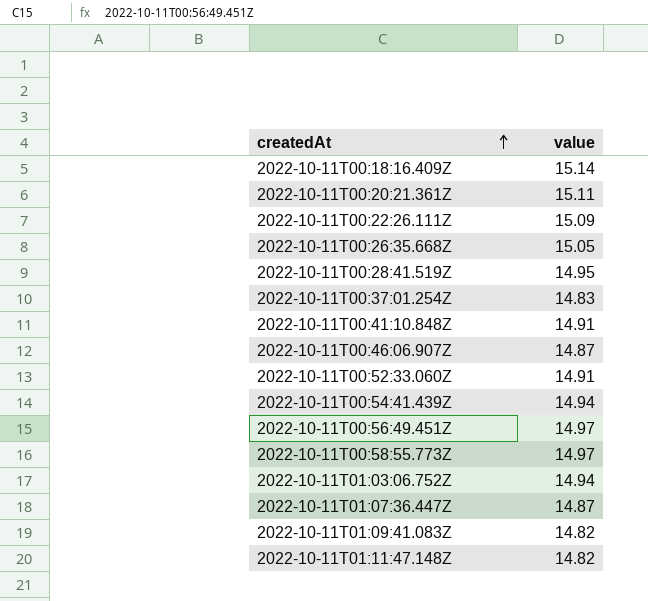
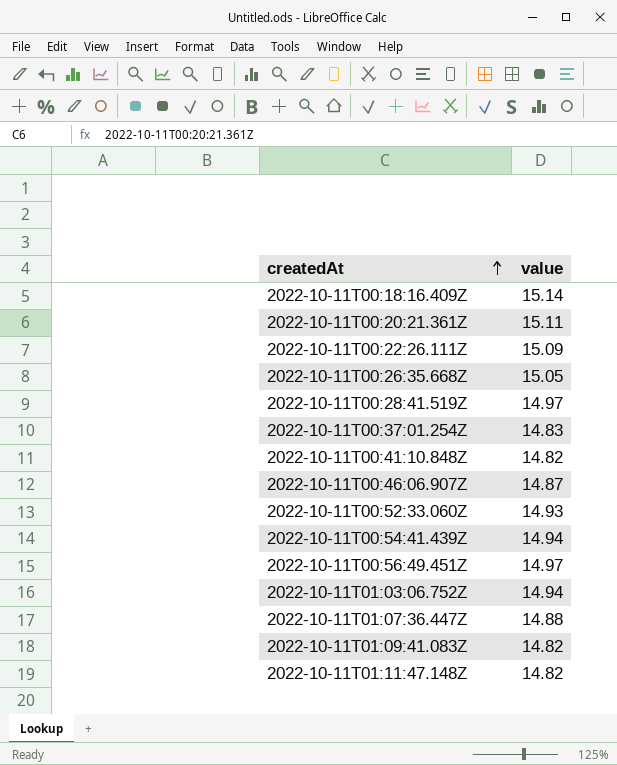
row 2022-10-11T00:58:55.773Z: 14.97 -> none
2022-10-11T00:28:41.519Z | value: 14.95 -> 14.97
2022-10-11T00:41:10.848Z | value: 14.91 -> 14.82
2022-10-11T00:52:33.060Z | value: 14.91 -> 14.93
2022-10-11T01:07:36.447Z | value: 14.87 -> 14.88

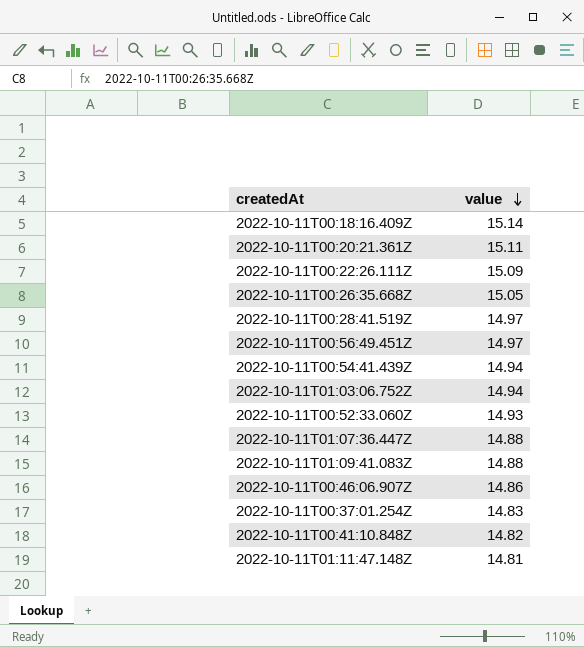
row order: createdAt ascending -> value descending
2022-10-11T01:09:41.083Z | value: 14.82 -> 14.88
2022-10-11T00:46:06.907Z | value: 14.87 -> 14.86
2022-10-11T01:11:47.148Z | value: 14.82 -> 14.81

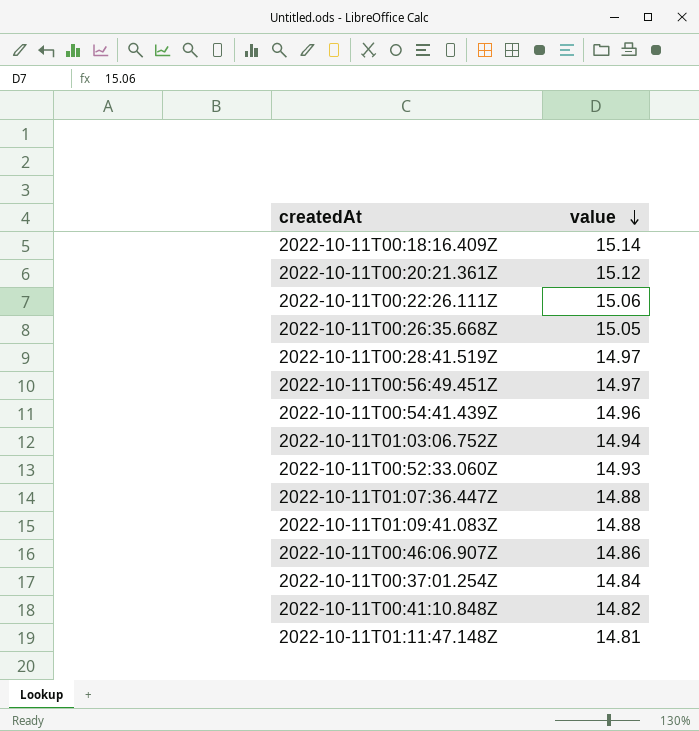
2022-10-11T00:20:21.361Z | value: 15.11 -> 15.12
2022-10-11T00:22:26.111Z | value: 15.09 -> 15.06
2022-10-11T00:54:41.439Z | value: 14.94 -> 14.96
2022-10-11T00:37:01.254Z | value: 14.83 -> 14.84

